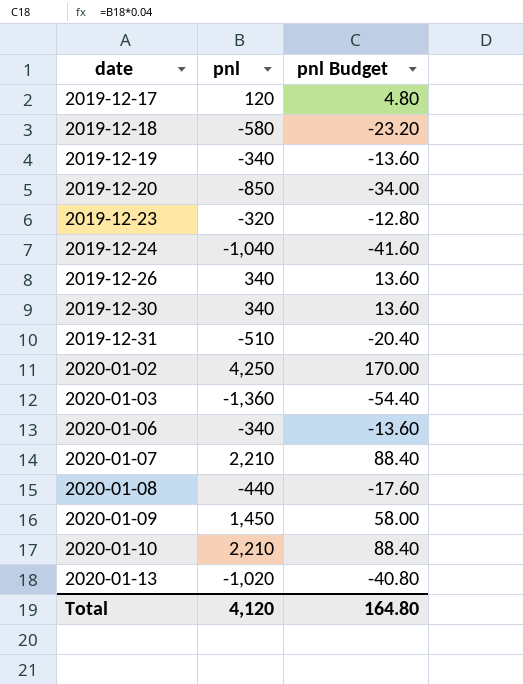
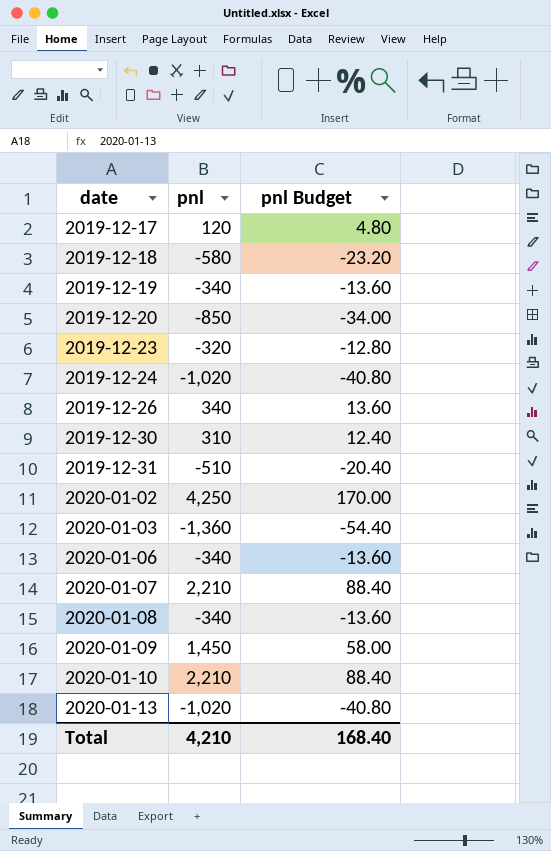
2019-12-24 | pnl: -1,040 -> -1,020
2019-12-24 | pnl Budget: -41.60 -> -40.80
2019-12-30 | pnl: 340 -> 310
2019-12-30 | pnl Budget: 13.60 -> 12.40
2020-01-08 | pnl: -440 -> -340
2020-01-08 | pnl Budget: -17.60 -> -13.60
Total | pnl: 4,120 -> 4,210
Total | pnl Budget: 164.80 -> 168.40

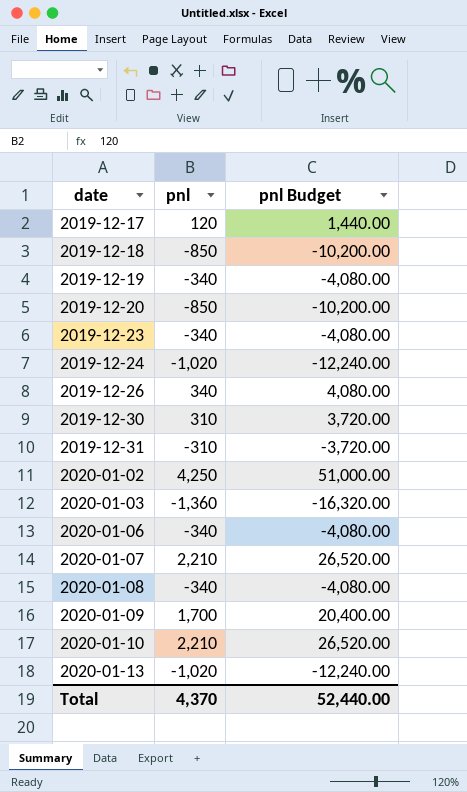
column pnl Budget | formula: [pnl] * 0.04 -> [pnl] * 12
2019-12-18 | pnl: -580 -> -850
2019-12-23 | pnl: -320 -> -340
2019-12-31 | pnl: -510 -> -310
2020-01-09 | pnl: 1,450 -> 1,700
Total | pnl: 4,210 -> 4,370
Total | pnl Budget: 168.40 -> 52,440.00

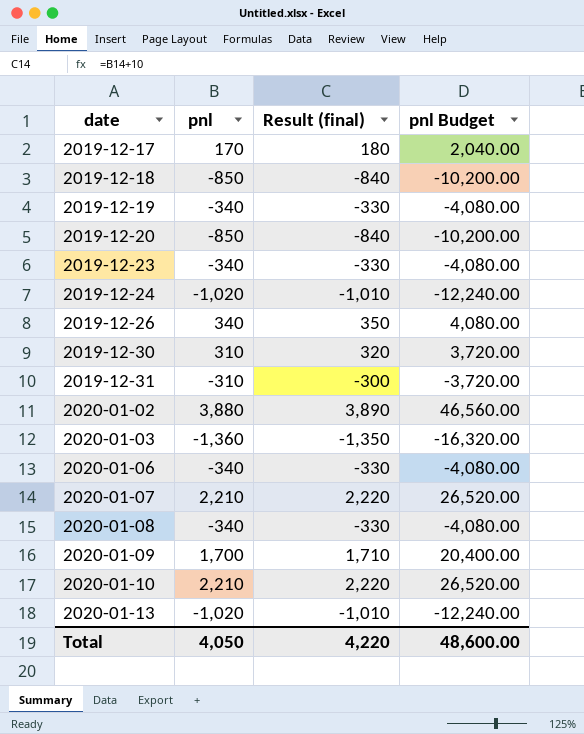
column Result (final) | formula: none -> [pnl] + 10
2019-12-17 | pnl: 120 -> 170
2019-12-17 | pnl Budget: 1,440.00 -> 2,040.00
2020-01-02 | pnl: 4,250 -> 3,880
2020-01-02 | pnl Budget: 51,000.00 -> 46,560.00
Total | pnl: 4,370 -> 4,050
Total | pnl Budget: 52,440.00 -> 48,600.00

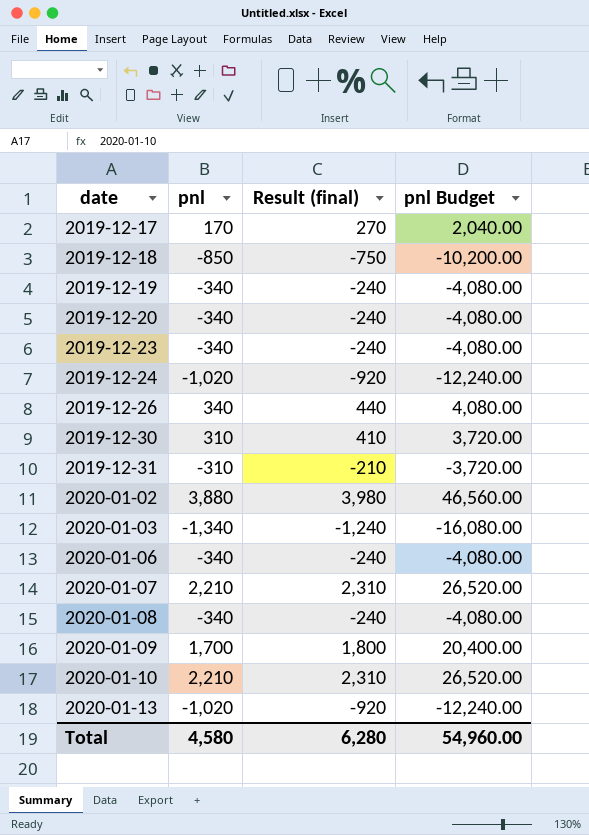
column Result (final) | formula: [pnl] + 10 -> [pnl] + 100
2019-12-20 | pnl: -850 -> -340
2019-12-20 | pnl Budget: -10,200.00 -> -4,080.00
2020-01-03 | pnl: -1,360 -> -1,340
2020-01-03 | pnl Budget: -16,320.00 -> -16,080.00
Total | pnl: 4,050 -> 4,580
Total | Result (final): 4,220 -> 6,280
Total | pnl Budget: 48,600.00 -> 54,960.00

